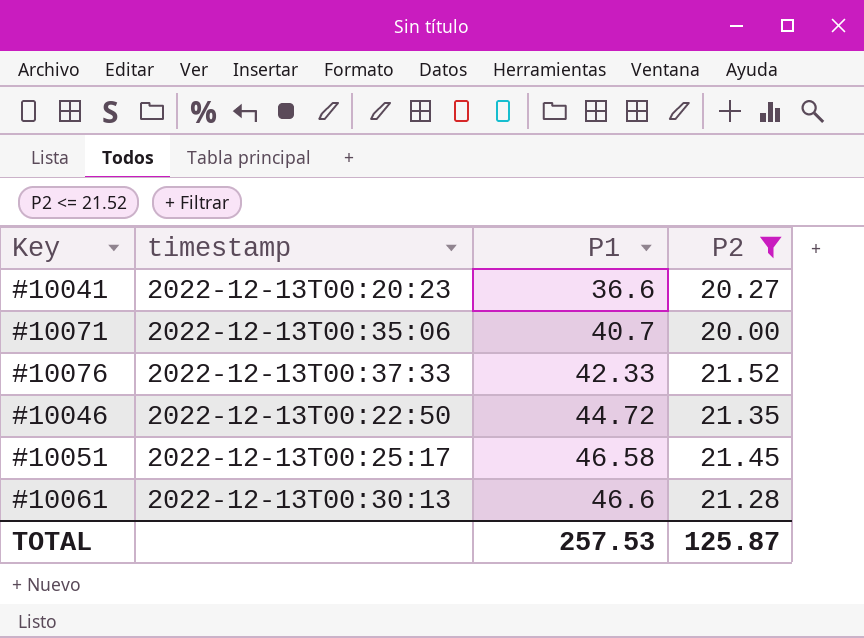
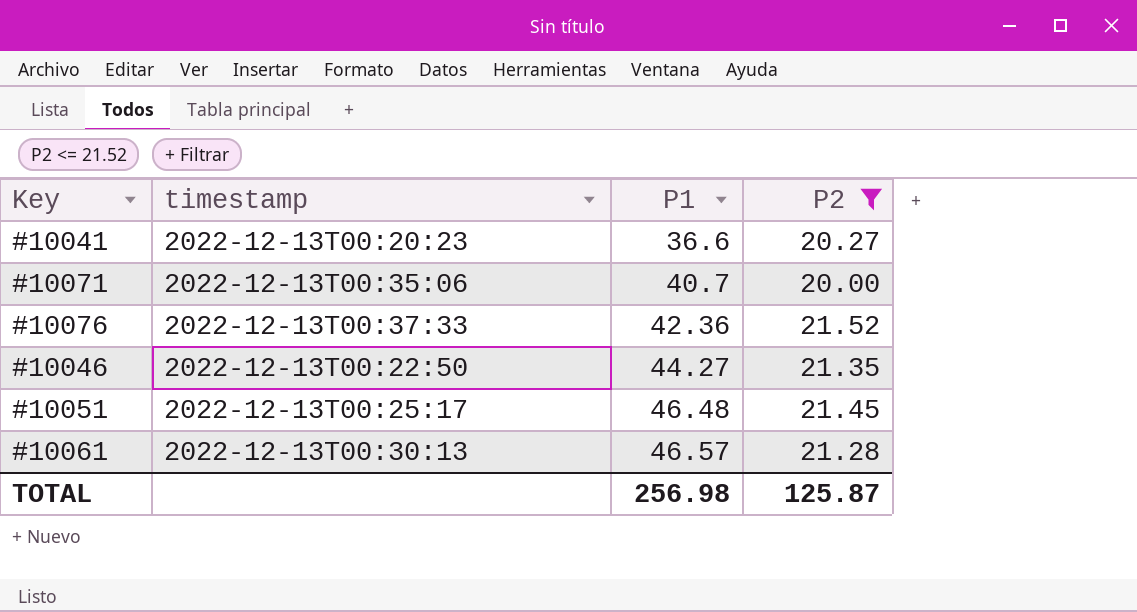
#10076 | P1: 42.33 -> 42.36
#10046 | P1: 44.72 -> 44.27
#10051 | P1: 46.58 -> 46.48
#10061 | P1: 46.6 -> 46.57
TOTAL | P1: 257.53 -> 256.98

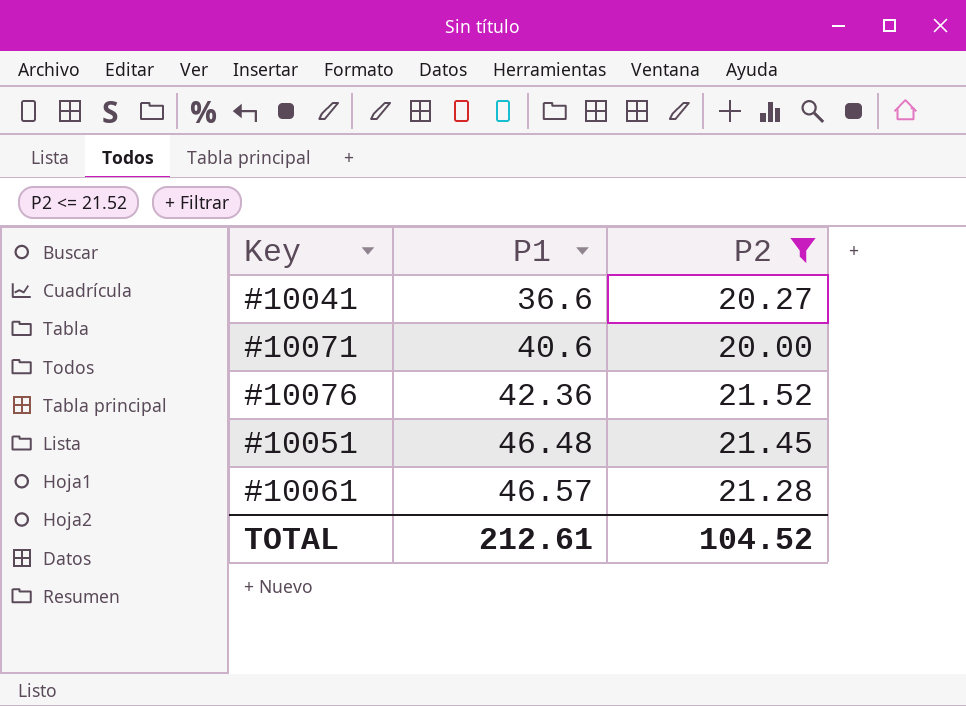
column timestamp | position: 2 -> none
row #10046: 2022-12-13T00:22:50 | 44.27 | 21.35 -> none
#10071 | P1: 40.7 -> 40.6
TOTAL | P1: 256.98 -> 212.61
TOTAL | P2: 125.87 -> 104.52

